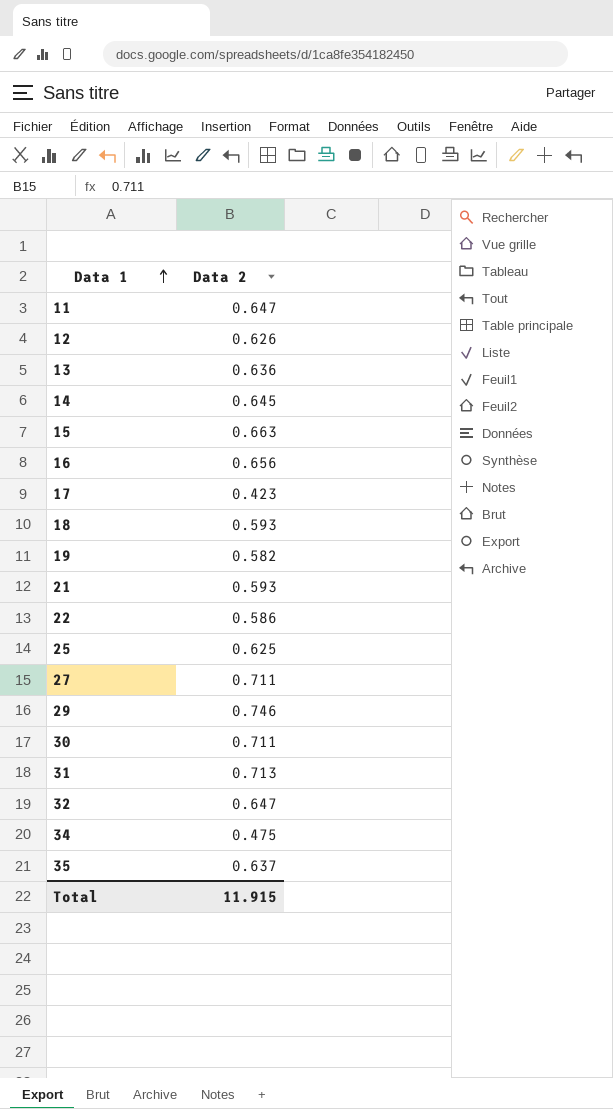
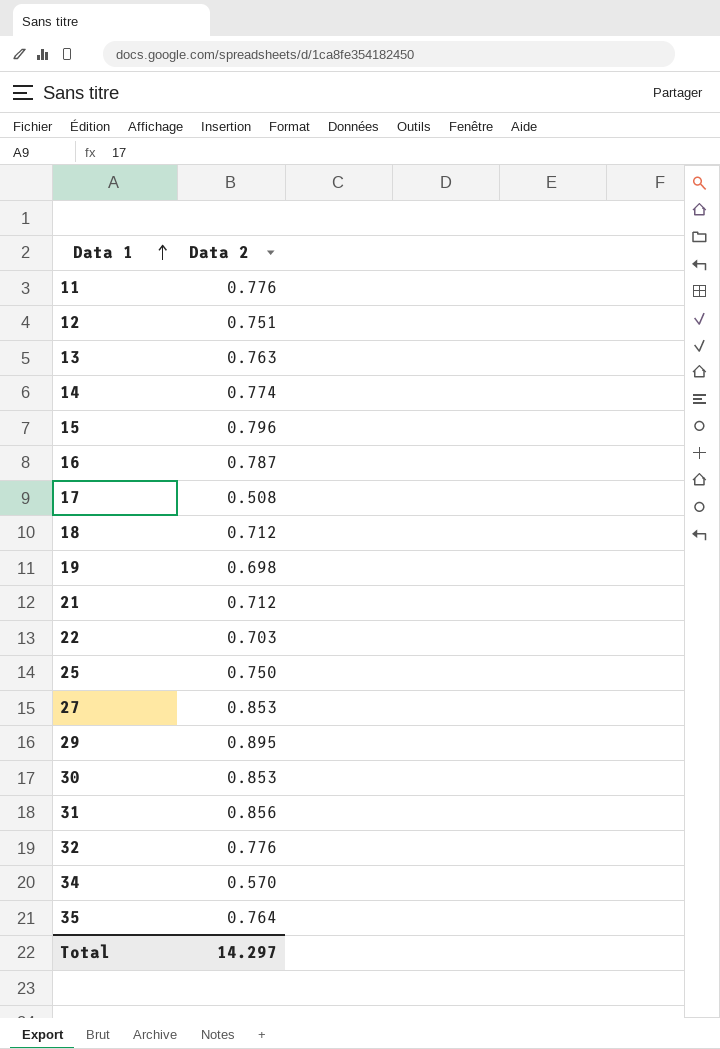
11 | Data 2: 0.647 -> 0.776
12 | Data 2: 0.626 -> 0.751
13 | Data 2: 0.636 -> 0.763
14 | Data 2: 0.645 -> 0.774
15 | Data 2: 0.663 -> 0.796
16 | Data 2: 0.656 -> 0.787
17 | Data 2: 0.423 -> 0.508
18 | Data 2: 0.593 -> 0.712
19 | Data 2: 0.582 -> 0.698
21 | Data 2: 0.593 -> 0.712
22 | Data 2: 0.586 -> 0.703
25 | Data 2: 0.625 -> 0.750
27 | Data 2: 0.711 -> 0.853
29 | Data 2: 0.746 -> 0.895
30 | Data 2: 0.711 -> 0.853
31 | Data 2: 0.713 -> 0.856
32 | Data 2: 0.647 -> 0.776
34 | Data 2: 0.475 -> 0.570
35 | Data 2: 0.637 -> 0.764
Total | Data 2: 11.915 -> 14.297

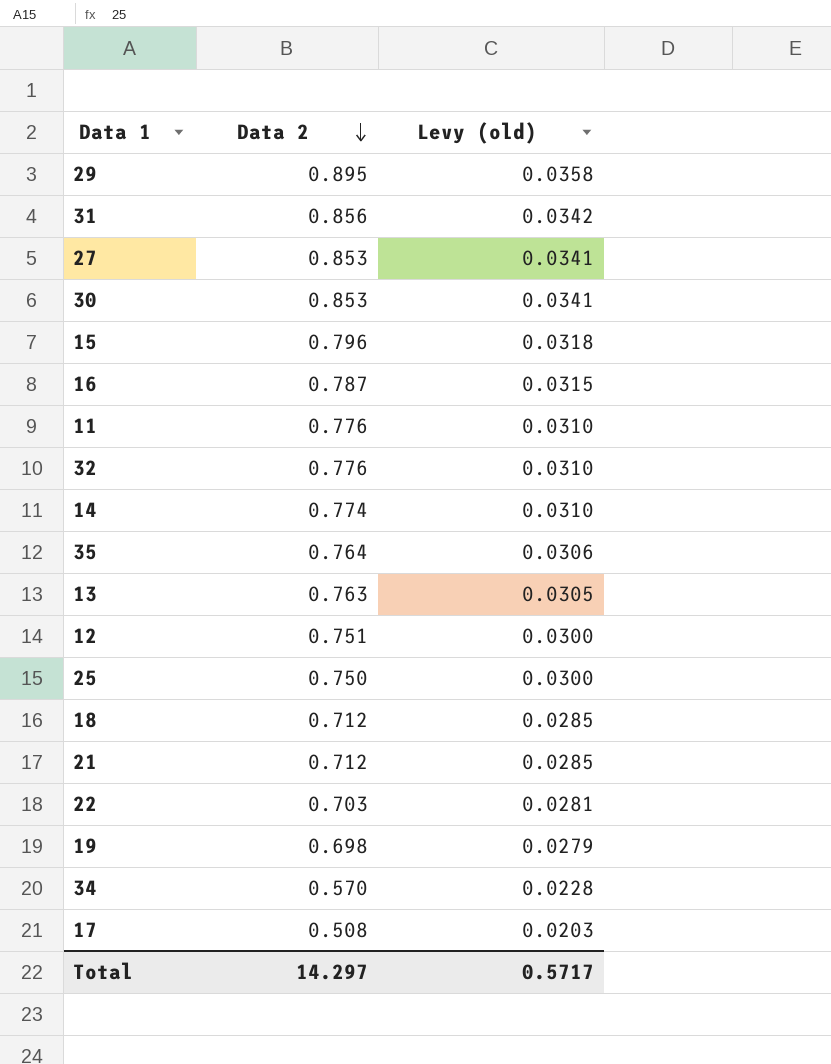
row order: Data 1 ascending -> Data 2 descending
column Levy (old) | formula: none -> [Data 2] * 0.04

